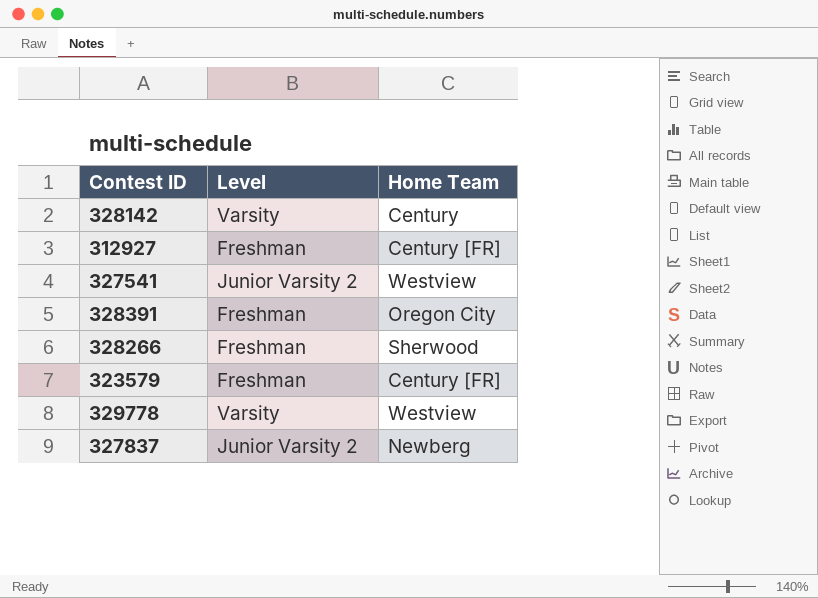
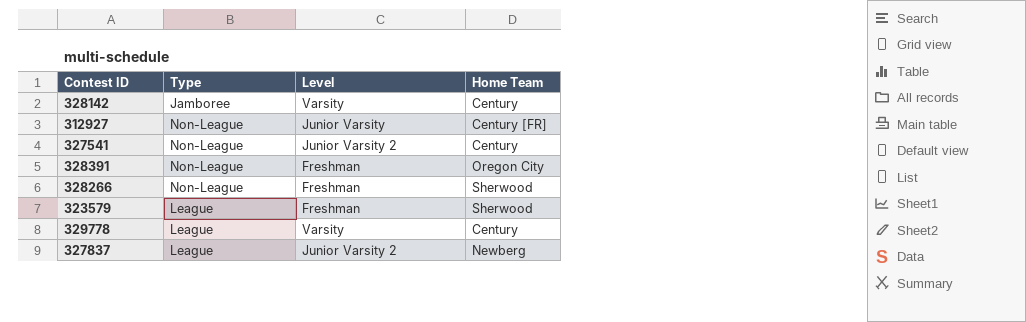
column Type | position: none -> 2
312927 | Level: Freshman -> Junior Varsity
327541 | Home Team: Westview -> Century
323579 | Home Team: Century [FR] -> Sherwood
329778 | Home Team: Westview -> Century

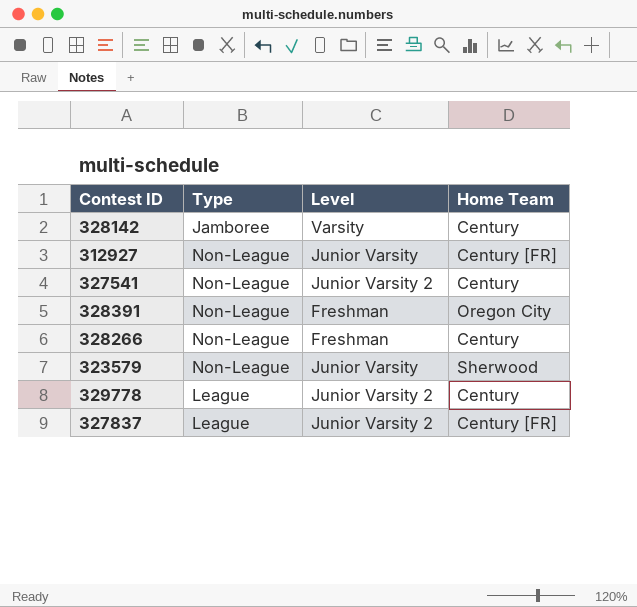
328266 | Home Team: Sherwood -> Century
323579 | Type: League -> Non-League
323579 | Level: Freshman -> Junior Varsity
329778 | Level: Varsity -> Junior Varsity 2
327837 | Home Team: Newberg -> Century [FR]

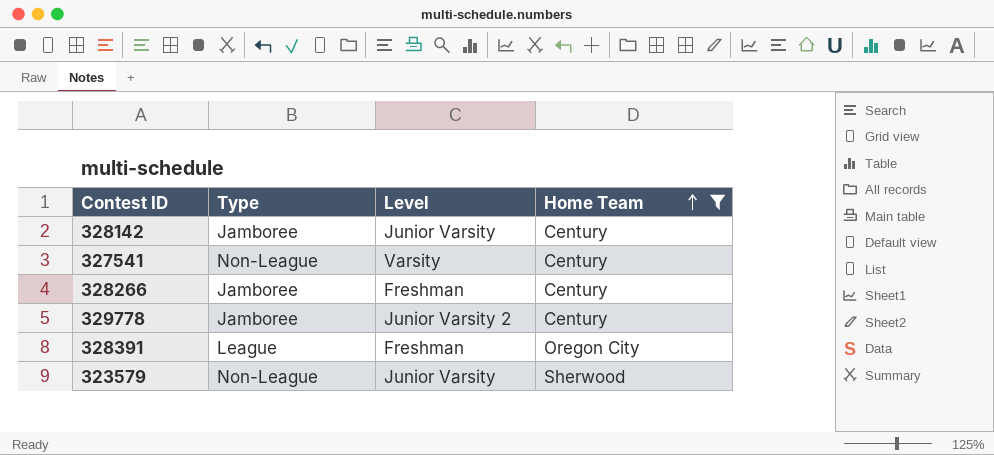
filter: none -> Home Team != Century [FR]
row order: none -> Home Team ascending
328142 | Level: Varsity -> Junior Varsity
327541 | Level: Junior Varsity 2 -> Varsity
328266 | Type: Non-League -> Jamboree
329778 | Type: League -> Jamboree
328391 | Type: Non-League -> League

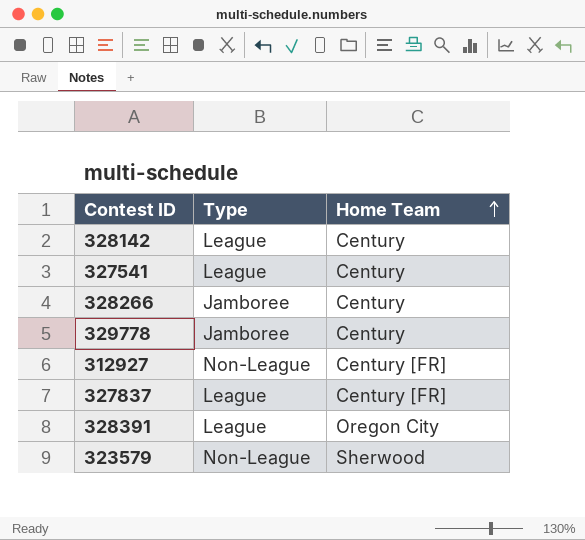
filter: Home Team != Century [FR] -> none
column Level | position: 3 -> none
328142 | Type: Jamboree -> League
327541 | Type: Non-League -> League

